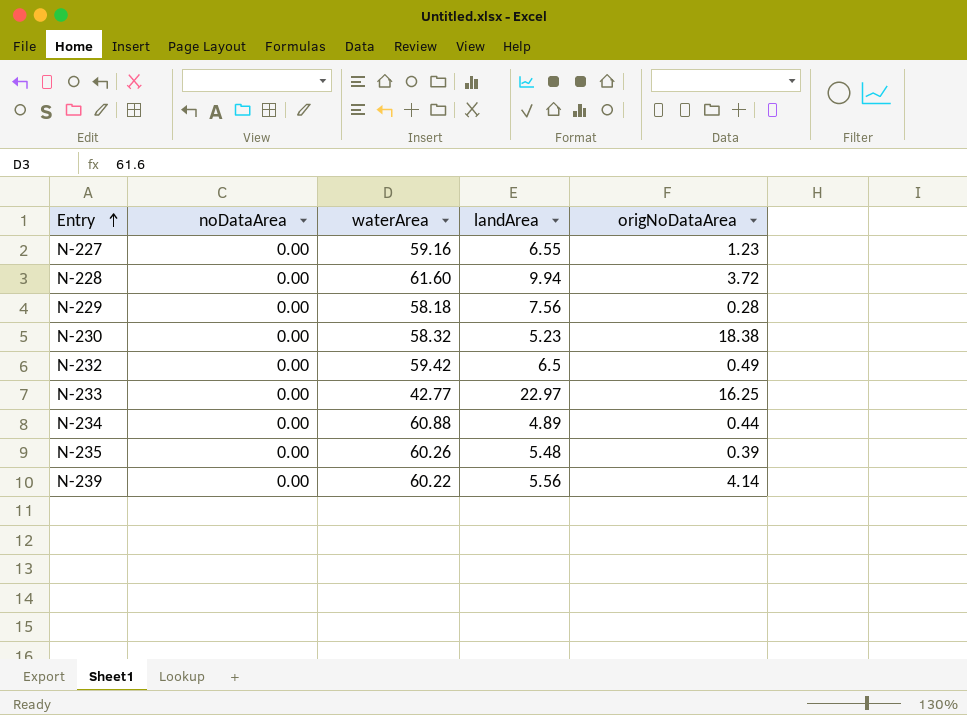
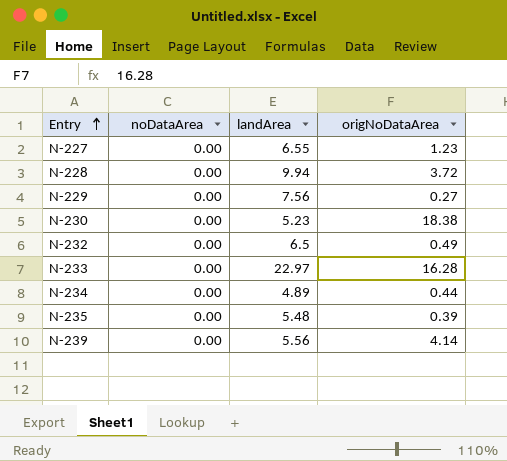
column waterArea | position: 3 -> none
N-229 | origNoDataArea: 0.28 -> 0.27
N-233 | origNoDataArea: 16.25 -> 16.28

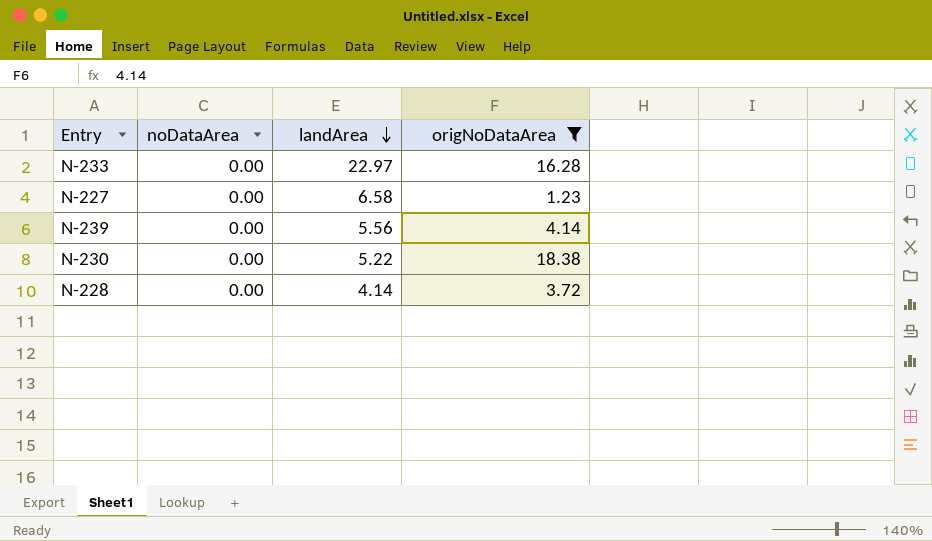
filter: none -> origNoDataArea >= 1.23
row order: Entry ascending -> landArea descending
N-227 | landArea: 6.55 -> 6.58
N-230 | landArea: 5.23 -> 5.22
N-228 | landArea: 9.94 -> 4.14

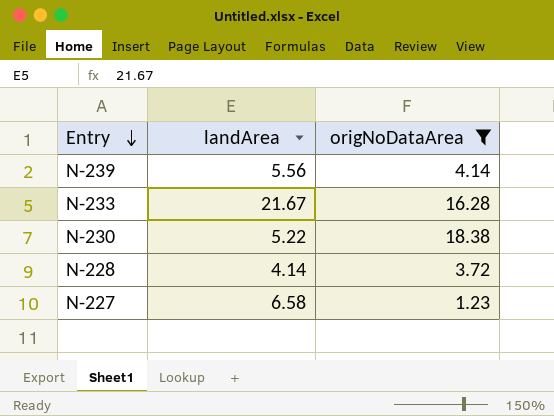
row order: landArea descending -> Entry descending
column noDataArea | position: 2 -> none
N-233 | landArea: 22.97 -> 21.67

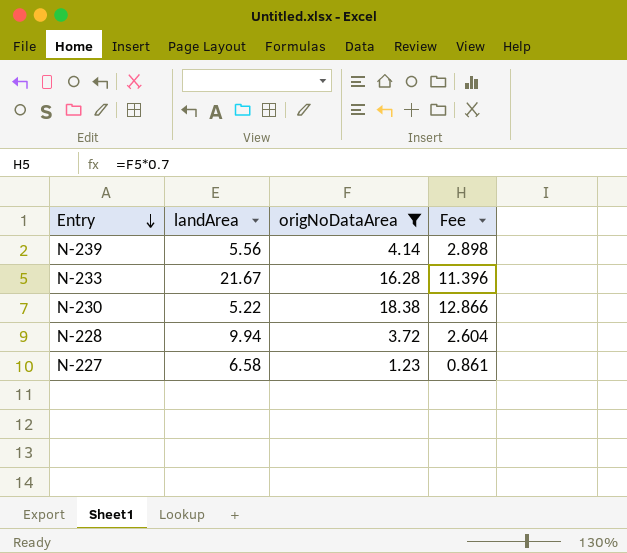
column Fee | formula: none -> [origNoDataArea] * 0.7
N-228 | landArea: 4.14 -> 9.94

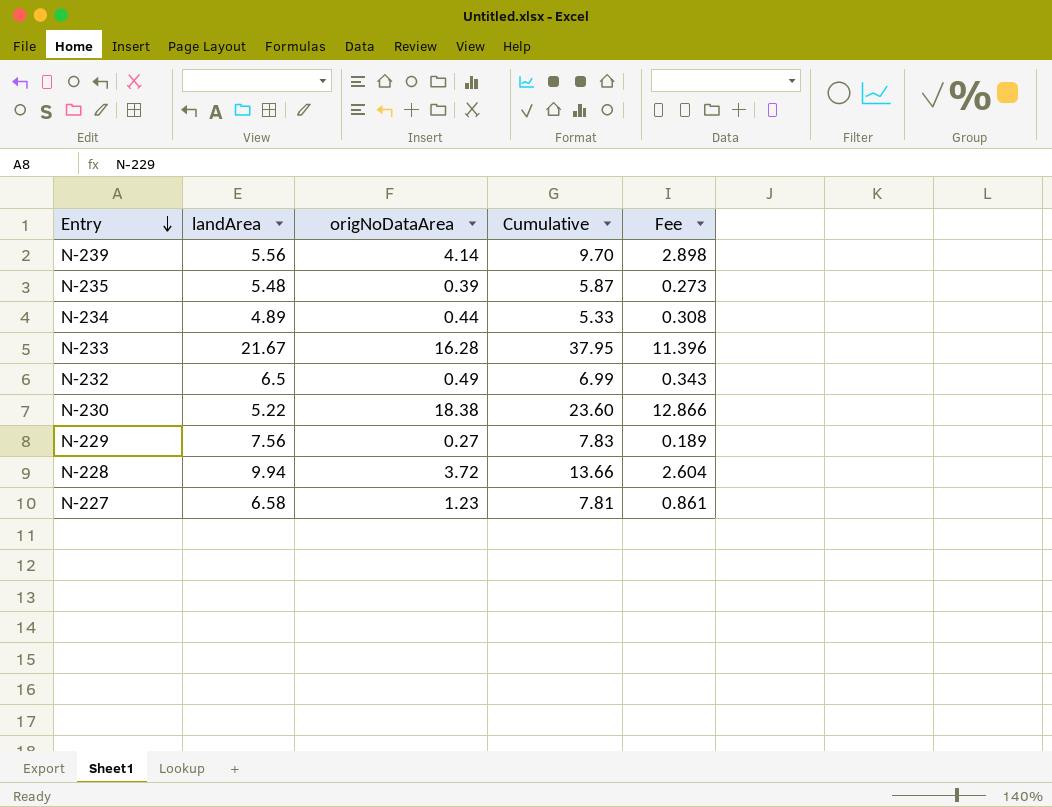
filter: origNoDataArea >= 1.23 -> none
column Cumulative | formula: none -> [landArea] + [origNoDataArea]

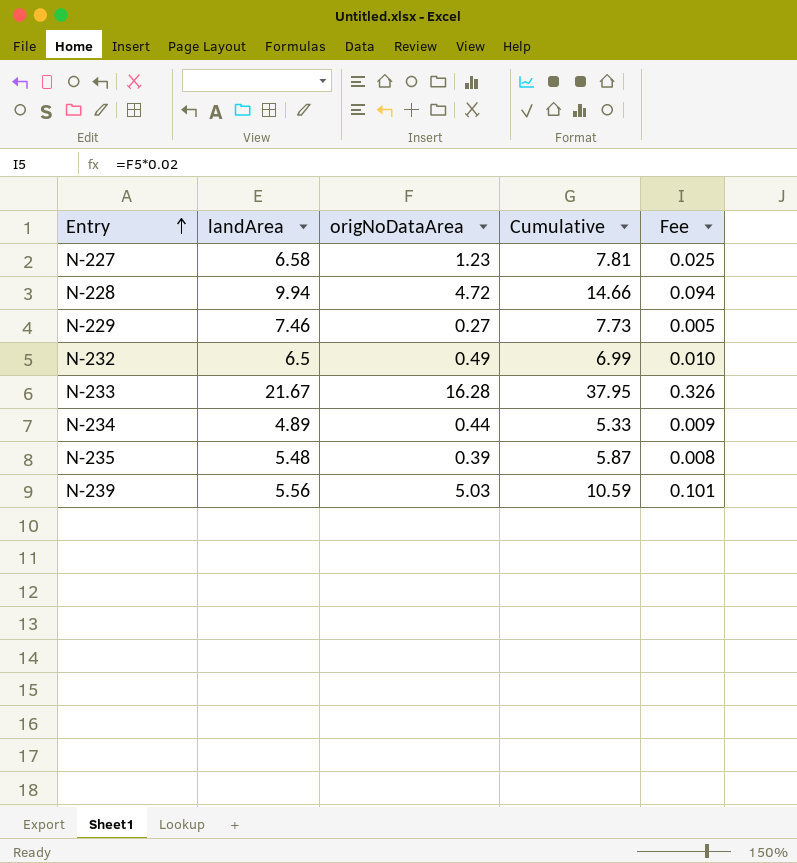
row order: Entry descending -> Entry ascending
column Fee | formula: [origNoDataArea] * 0.7 -> [origNoDataArea] * 0.02
row N-230: 5.22 | 18.38 | 23.60 | 12.866 -> none
N-228 | origNoDataArea: 3.72 -> 4.72
N-228 | Cumulative: 13.66 -> 14.66
N-229 | landArea: 7.56 -> 7.46
N-229 | Cumulative: 7.83 -> 7.73
N-239 | origNoDataArea: 4.14 -> 5.03
N-239 | Cumulative: 9.70 -> 10.59

